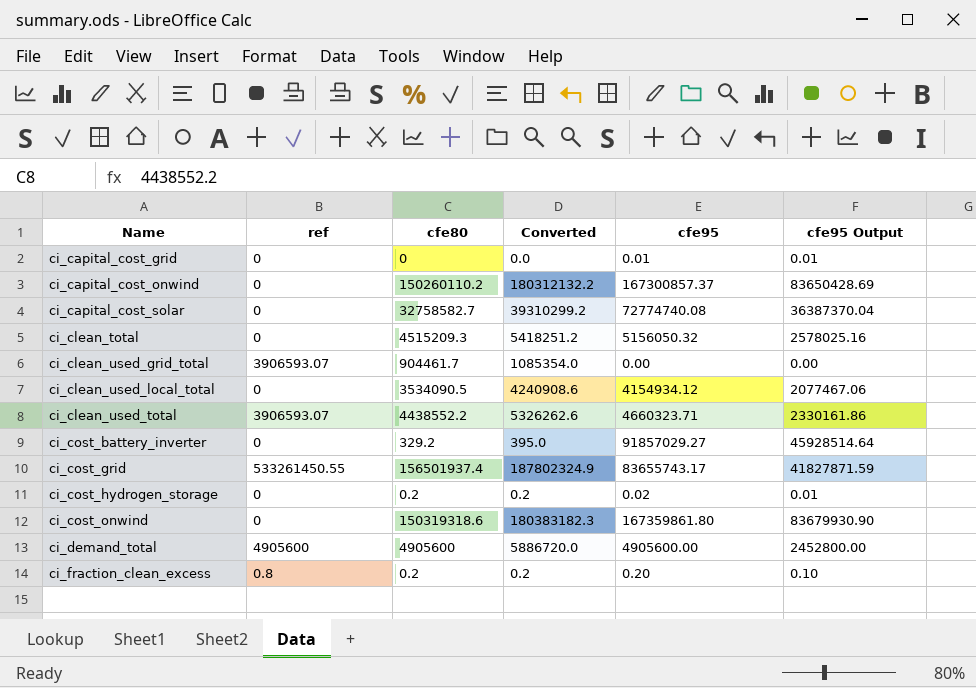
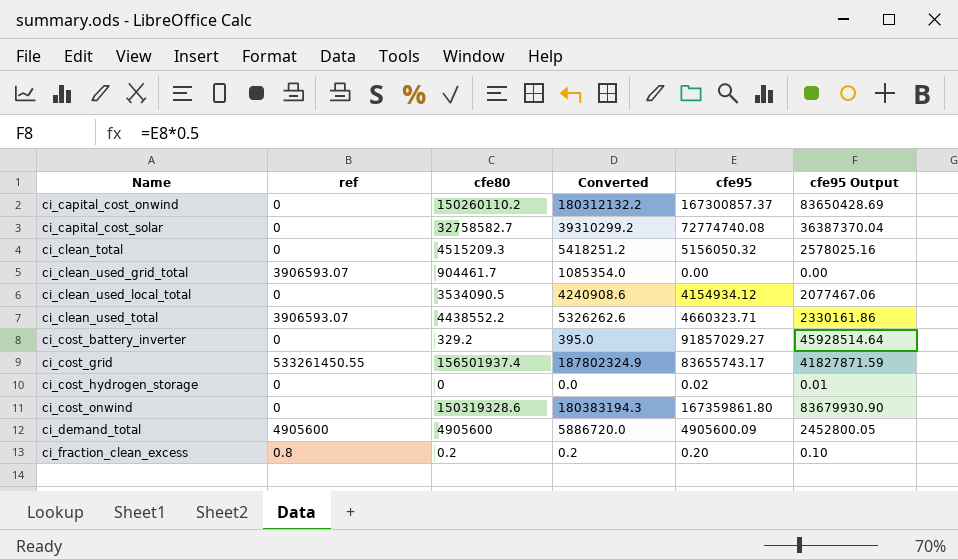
row ci_capital_cost_grid: 0 | 0 | 0.0 | 0.01 | 0.01 -> none
ci_cost_hydrogen_storage | cfe80: 0.2 -> 0
ci_cost_hydrogen_storage | Converted: 0.2 -> 0.0
ci_cost_onwind | cfe80: 150319318.6 -> 150319328.6
ci_cost_onwind | Converted: 180383182.3 -> 180383194.3
ci_demand_total | cfe95: 4905600.00 -> 4905600.09
ci_demand_total | cfe95 Output: 2452800.00 -> 2452800.05

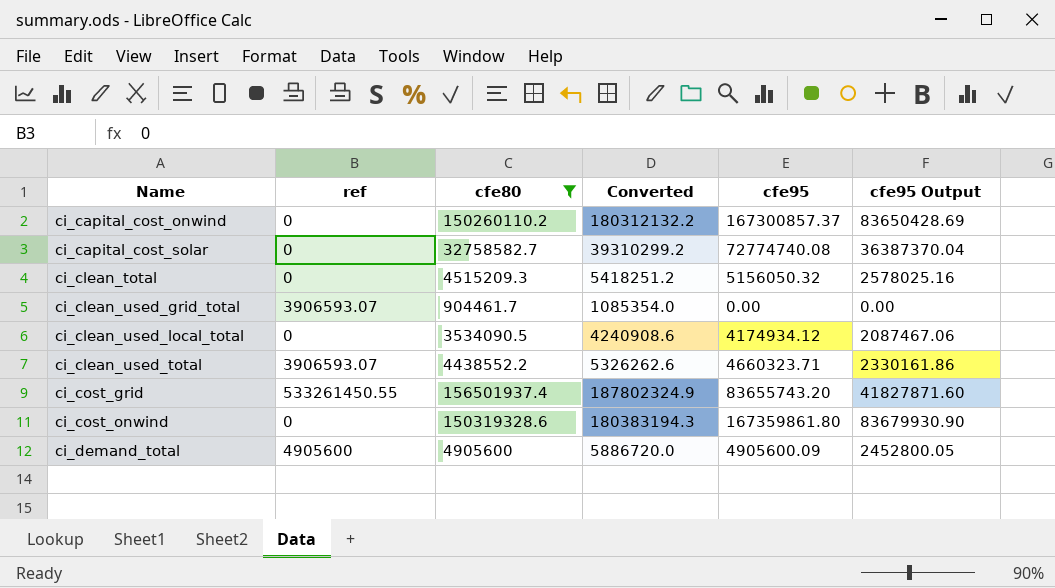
filter: none -> cfe80 >= 904461.7
ci_clean_used_local_total | cfe95: 4154934.12 -> 4174934.12
ci_clean_used_local_total | cfe95 Output: 2077467.06 -> 2087467.06
ci_cost_grid | cfe95: 83655743.17 -> 83655743.20
ci_cost_grid | cfe95 Output: 41827871.59 -> 41827871.60

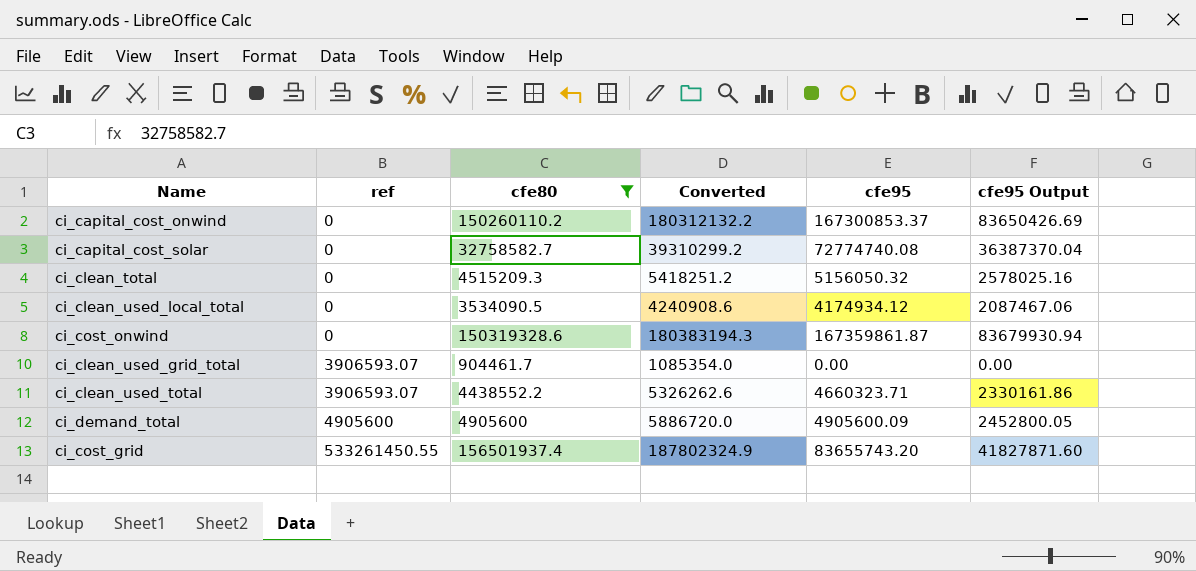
row order: Name ascending -> ref ascending
ci_capital_cost_onwind | cfe95: 167300857.37 -> 167300853.37
ci_capital_cost_onwind | cfe95 Output: 83650428.69 -> 83650426.69
ci_cost_onwind | cfe95: 167359861.80 -> 167359861.87
ci_cost_onwind | cfe95 Output: 83679930.90 -> 83679930.94

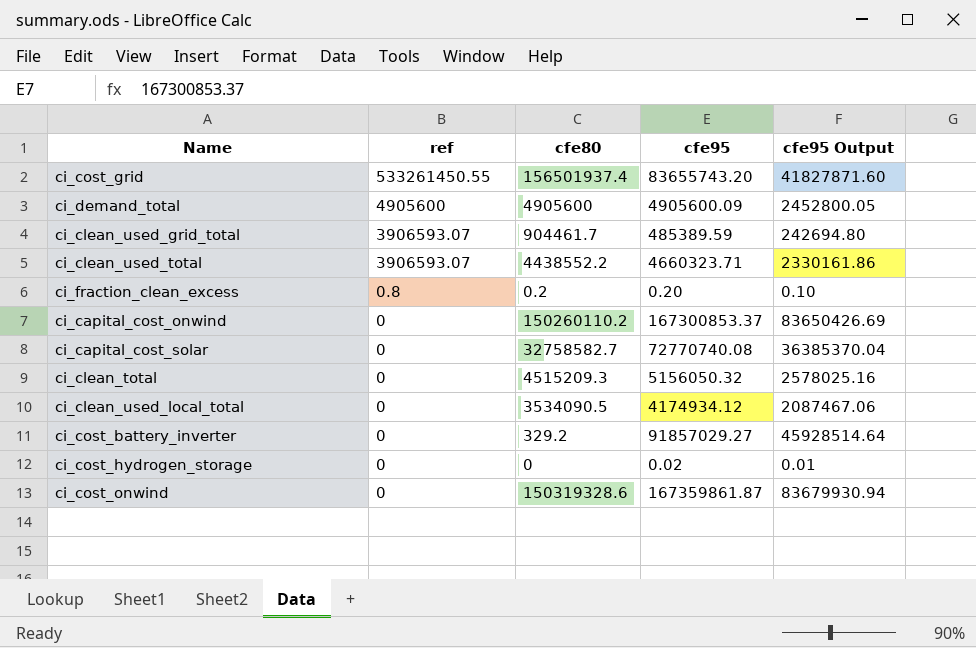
filter: cfe80 >= 904461.7 -> none
row order: ref ascending -> ref descending
column Converted | formula: [cfe80] * 1.2 -> none
ci_clean_used_grid_total | cfe95: 0.00 -> 485389.59
ci_clean_used_grid_total | cfe95 Output: 0.00 -> 242694.80
ci_capital_cost_solar | cfe95: 72774740.08 -> 72770740.08
ci_capital_cost_solar | cfe95 Output: 36387370.04 -> 36385370.04

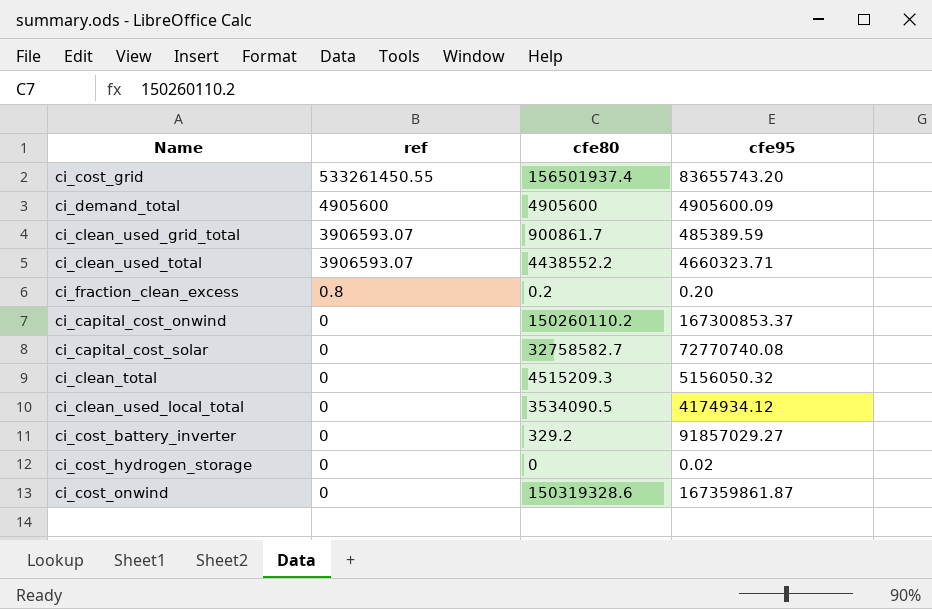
column cfe95 Output | formula: [cfe95] * 0.5 -> none
ci_clean_used_grid_total | cfe80: 904461.7 -> 900861.7

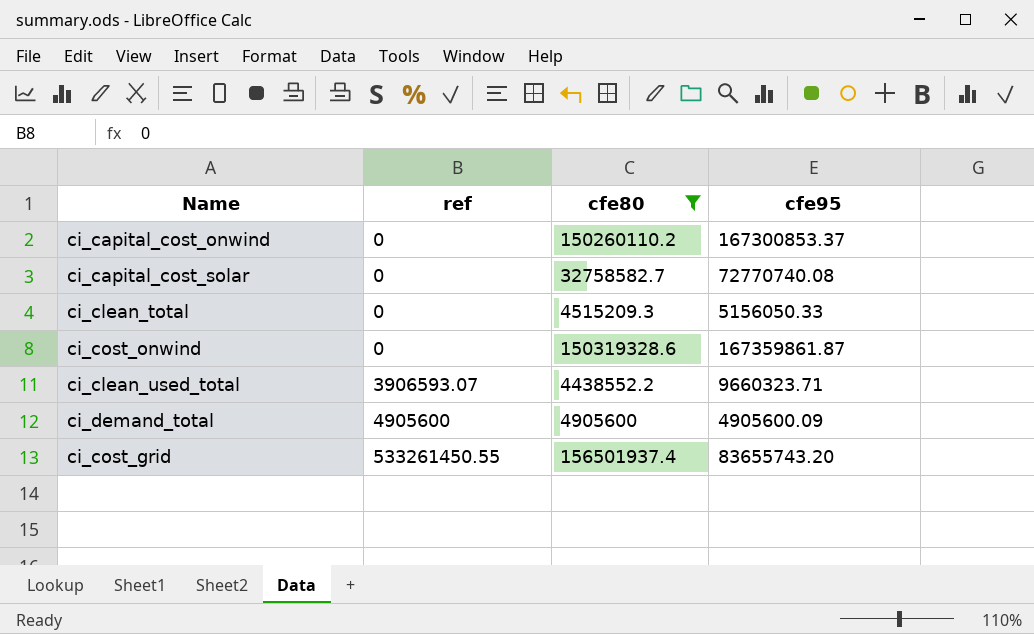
filter: none -> cfe80 >= 4438552.2
row order: ref descending -> ref ascending
ci_clean_total | cfe95: 5156050.32 -> 5156050.33
ci_clean_used_total | cfe95: 4660323.71 -> 9660323.71

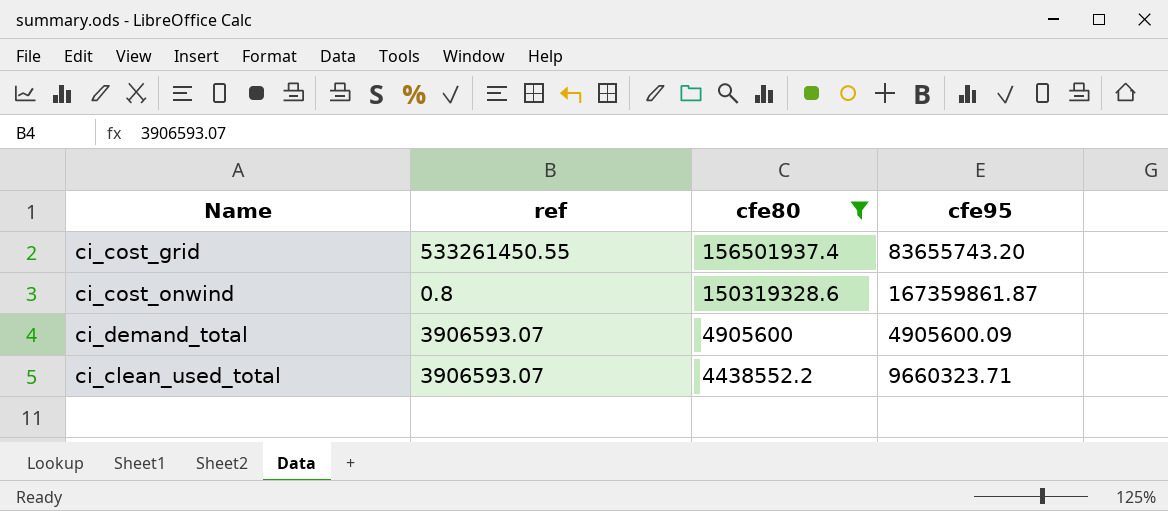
row order: ref ascending -> cfe80 descending
row ci_capital_cost_onwind: 0 | 150260110.2 | 167300853.37 -> none
row ci_capital_cost_solar: 0 | 32758582.7 | 72770740.08 -> none
row ci_clean_total: 0 | 4515209.3 | 5156050.33 -> none
ci_cost_onwind | ref: 0 -> 0.8
ci_demand_total | ref: 4905600 -> 3906593.07

